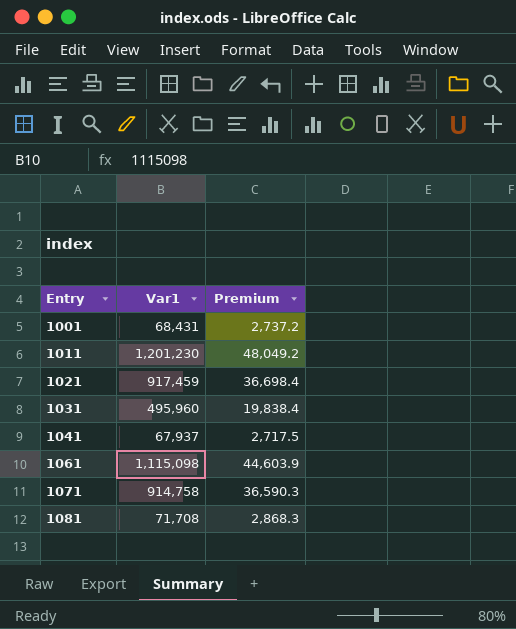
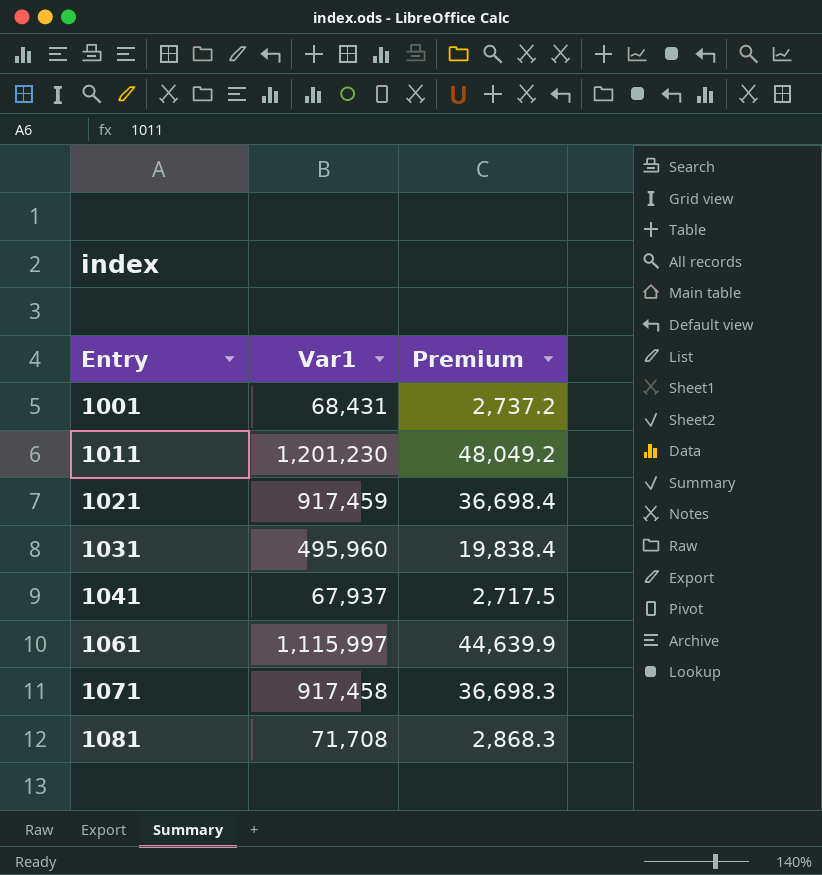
1061 | Var1: 1,115,098 -> 1,115,997
1061 | Premium: 44,603.9 -> 44,639.9
1071 | Var1: 914,758 -> 917,458
1071 | Premium: 36,590.3 -> 36,698.3

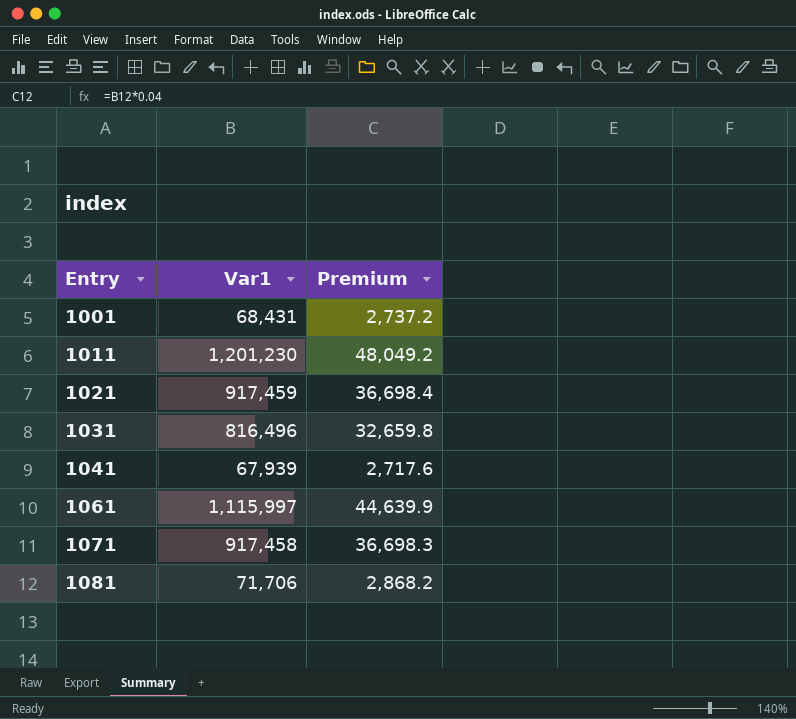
1031 | Var1: 495,960 -> 816,496
1031 | Premium: 19,838.4 -> 32,659.8
1041 | Var1: 67,937 -> 67,939
1041 | Premium: 2,717.5 -> 2,717.6
1081 | Var1: 71,708 -> 71,706
1081 | Premium: 2,868.3 -> 2,868.2

